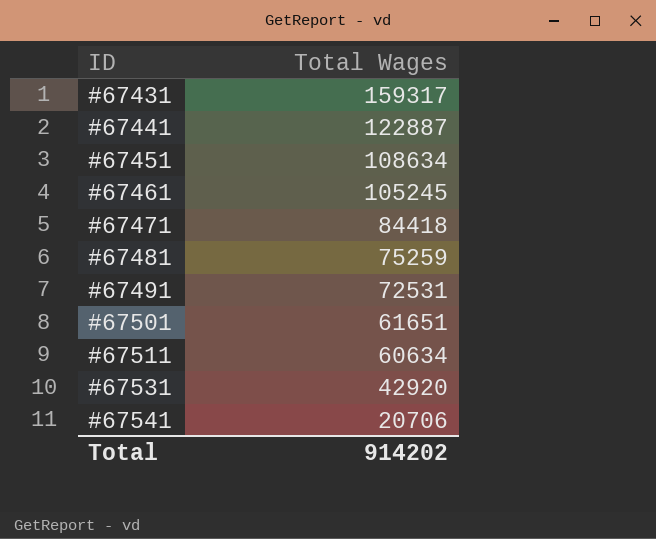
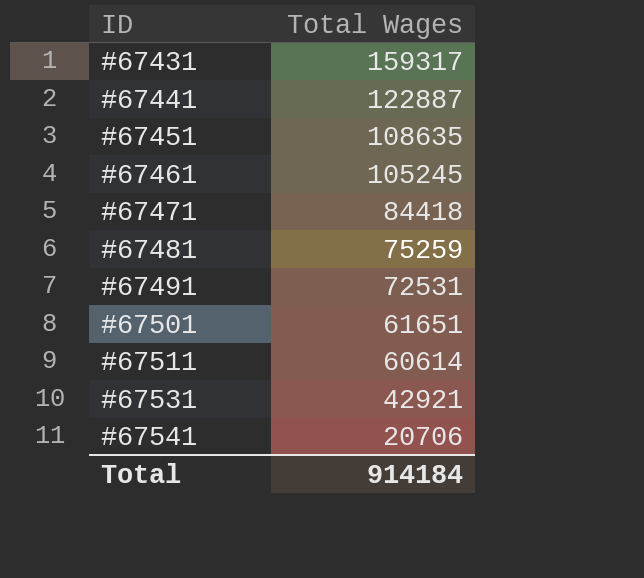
#67451 | Total Wages: 108634 -> 108635
#67511 | Total Wages: 60634 -> 60614
#67531 | Total Wages: 42920 -> 42921
Total | Total Wages: 914202 -> 914184

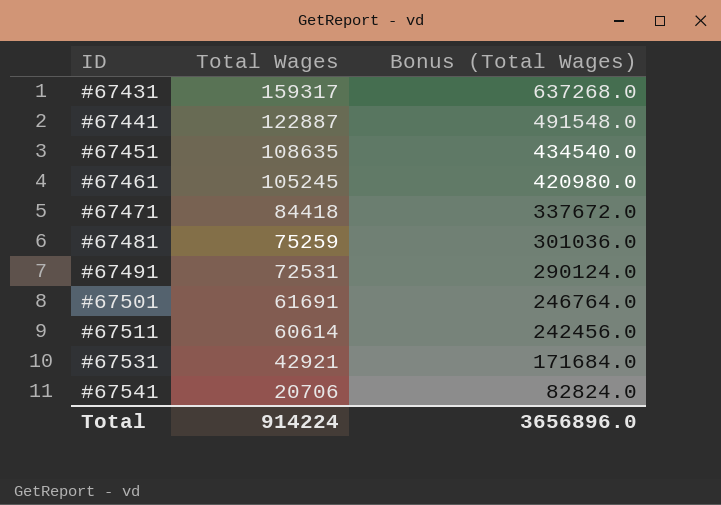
column Bonus (Total Wages) | formula: none -> [Total Wages] * 4
#67501 | Total Wages: 61651 -> 61691
Total | Total Wages: 914184 -> 914224

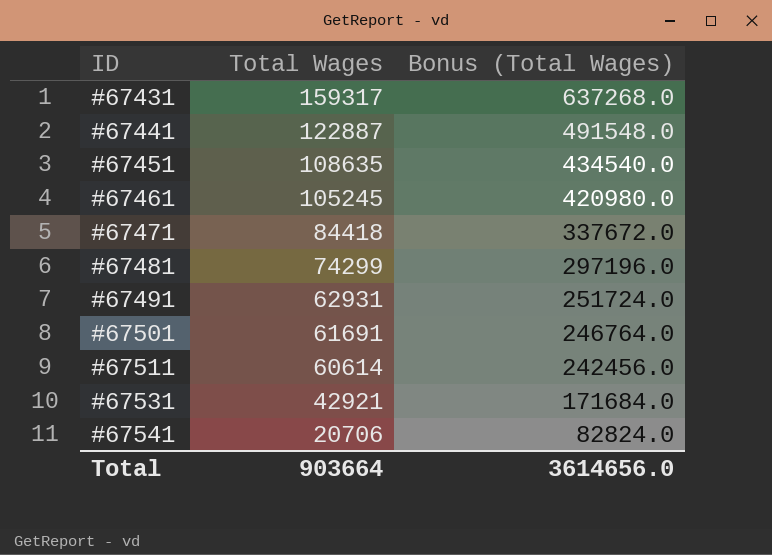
#67481 | Total Wages: 75259 -> 74299
#67481 | Bonus (Total Wages): 301036.0 -> 297196.0
#67491 | Total Wages: 72531 -> 62931
#67491 | Bonus (Total Wages): 290124.0 -> 251724.0
Total | Total Wages: 914224 -> 903664
Total | Bonus (Total Wages): 3656896.0 -> 3614656.0

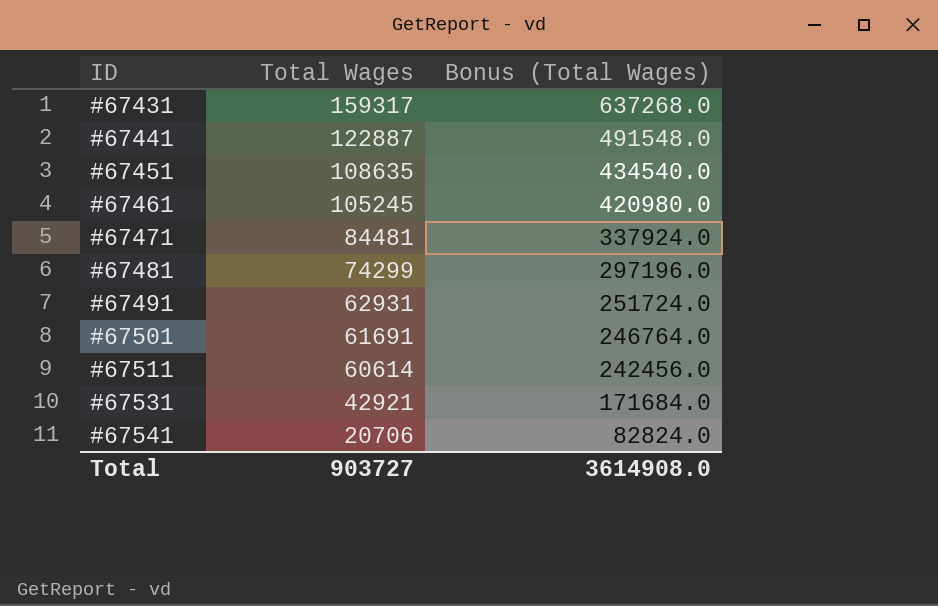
#67471 | Total Wages: 84418 -> 84481
#67471 | Bonus (Total Wages): 337672.0 -> 337924.0
Total | Total Wages: 903664 -> 903727
Total | Bonus (Total Wages): 3614656.0 -> 3614908.0

